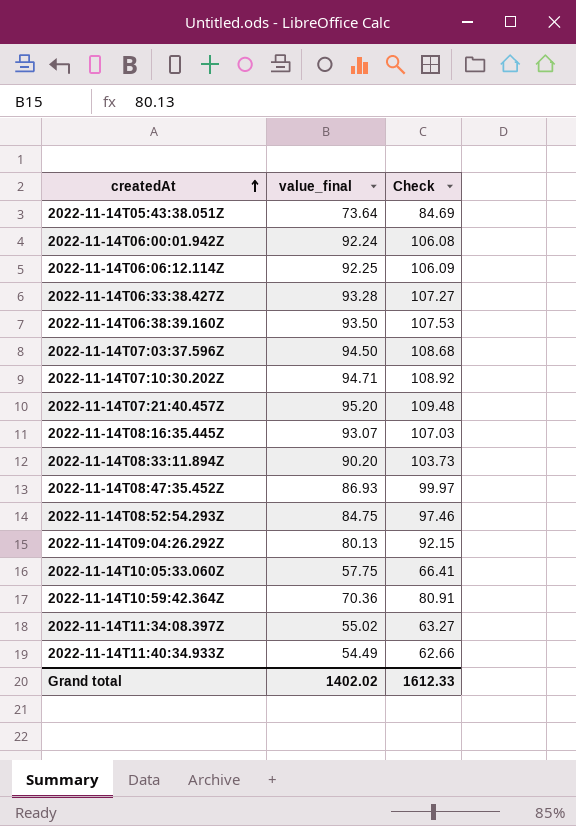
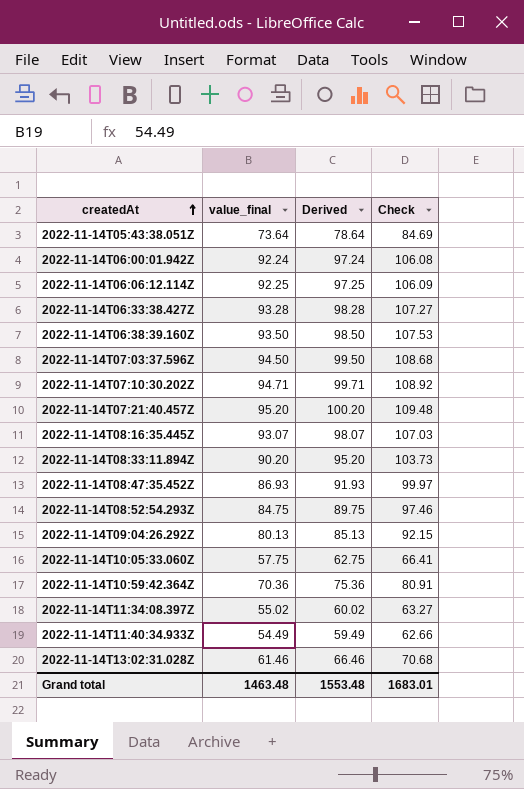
column Derived | formula: none -> [value_final] + 5
row 2022-11-14T13:02:31.028Z: none -> 61.46 | 66.46 | 70.68
Grand total | value_final: 1402.02 -> 1463.48
Grand total | Check: 1612.33 -> 1683.01

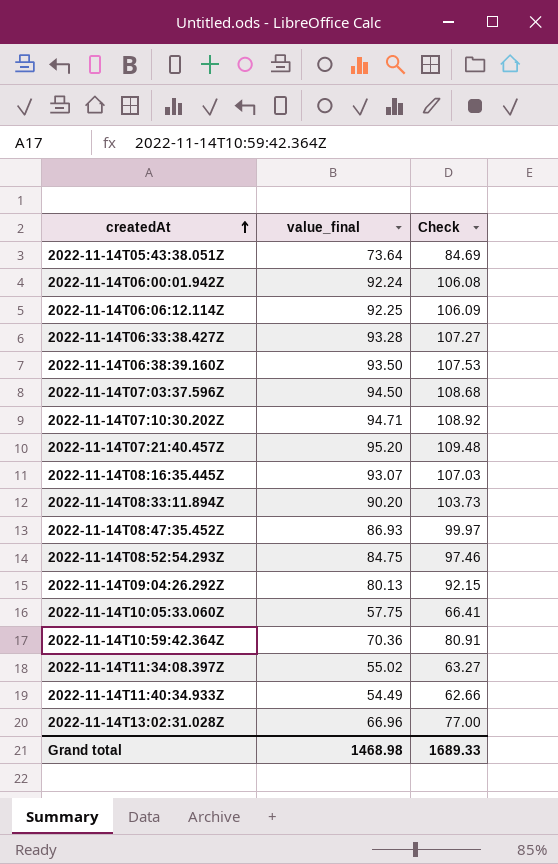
column Derived | formula: [value_final] + 5 -> none
2022-11-14T13:02:31.028Z | value_final: 61.46 -> 66.96
2022-11-14T13:02:31.028Z | Check: 70.68 -> 77.00
Grand total | value_final: 1463.48 -> 1468.98
Grand total | Check: 1683.01 -> 1689.33

